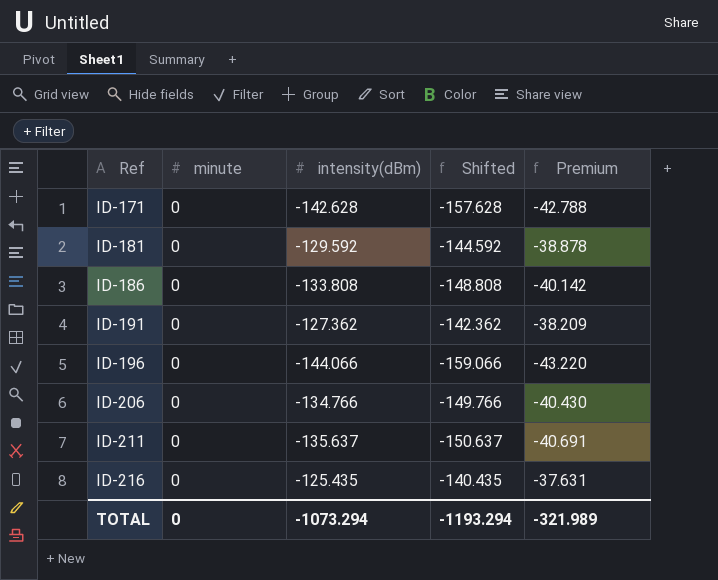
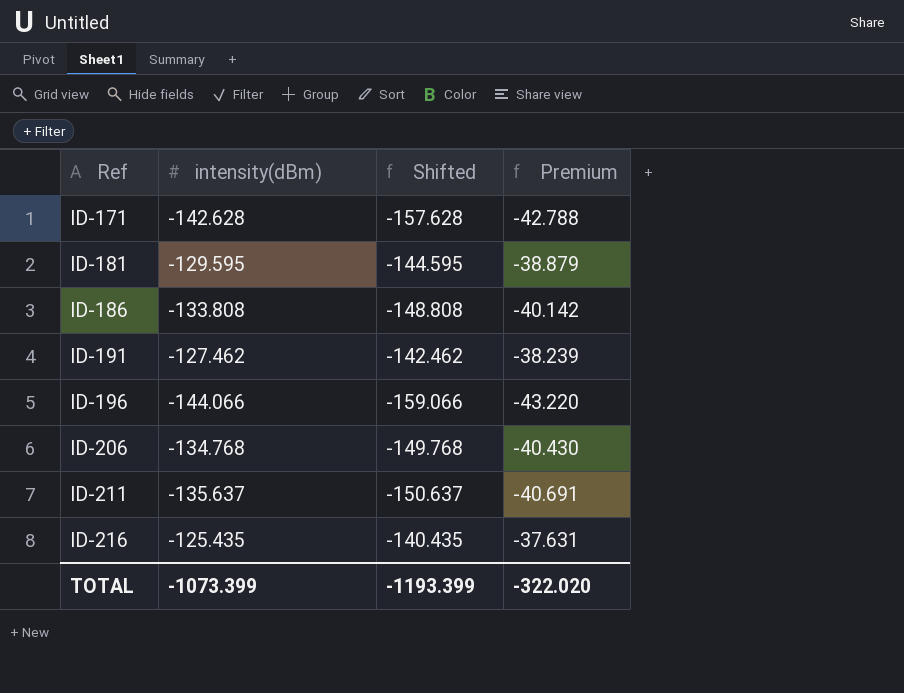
column minute | position: 2 -> none
ID-181 | intensity(dBm): -129.592 -> -129.595
ID-181 | Shifted: -144.592 -> -144.595
ID-181 | Premium: -38.878 -> -38.879
ID-191 | intensity(dBm): -127.362 -> -127.462
ID-191 | Shifted: -142.362 -> -142.462
ID-191 | Premium: -38.209 -> -38.239
ID-206 | intensity(dBm): -134.766 -> -134.768
ID-206 | Shifted: -149.766 -> -149.768
TOTAL | intensity(dBm): -1073.294 -> -1073.399
TOTAL | Shifted: -1193.294 -> -1193.399
TOTAL | Premium: -321.989 -> -322.020

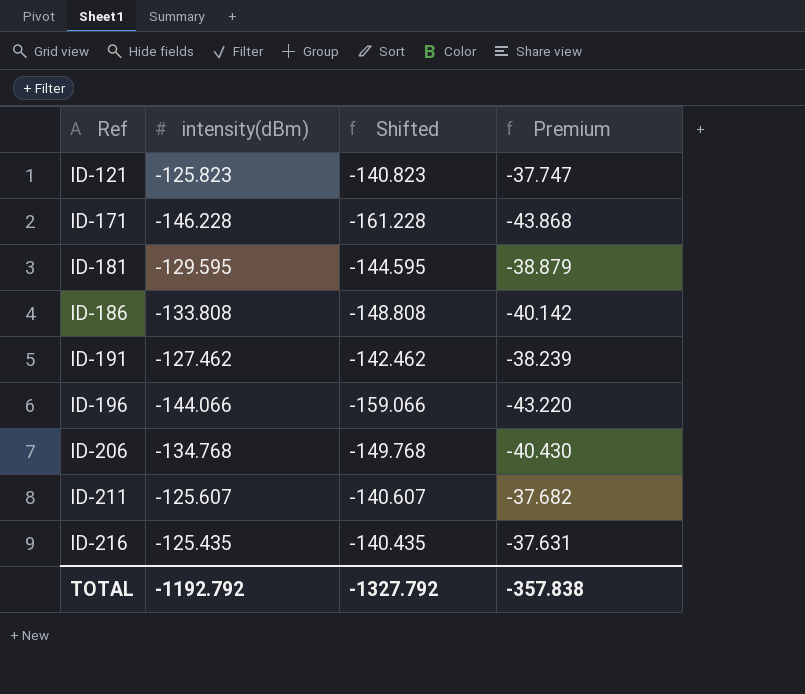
row ID-121: none -> -125.823 | -140.823 | -37.747
ID-171 | intensity(dBm): -142.628 -> -146.228
ID-171 | Shifted: -157.628 -> -161.228
ID-171 | Premium: -42.788 -> -43.868
ID-211 | intensity(dBm): -135.637 -> -125.607
ID-211 | Shifted: -150.637 -> -140.607
ID-211 | Premium: -40.691 -> -37.682
TOTAL | intensity(dBm): -1073.399 -> -1192.792
TOTAL | Shifted: -1193.399 -> -1327.792
TOTAL | Premium: -322.020 -> -357.838

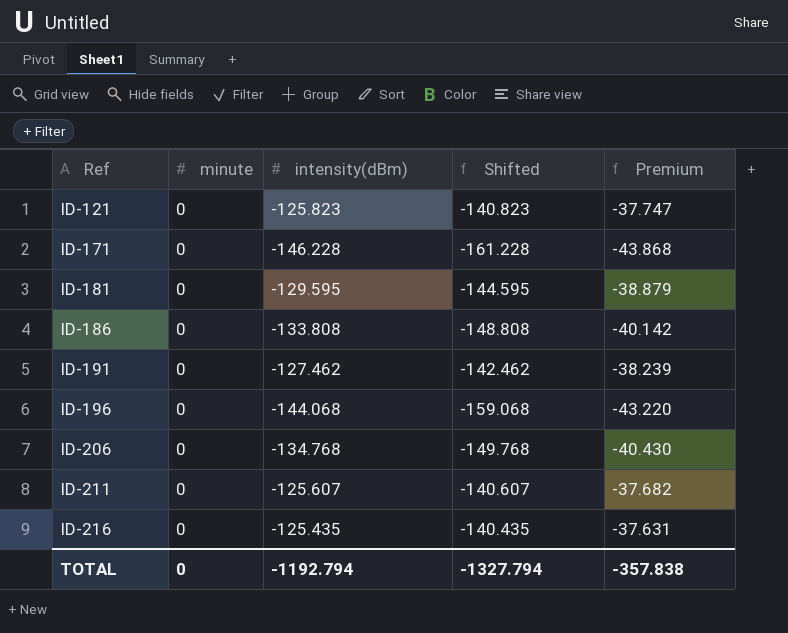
column minute | position: none -> 2
ID-196 | intensity(dBm): -144.066 -> -144.068
ID-196 | Shifted: -159.066 -> -159.068
TOTAL | intensity(dBm): -1192.792 -> -1192.794
TOTAL | Shifted: -1327.792 -> -1327.794

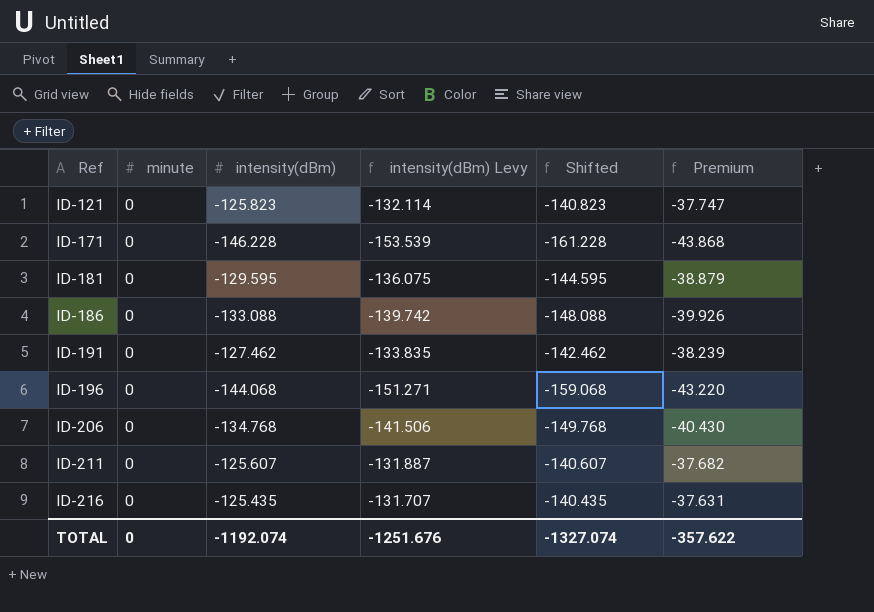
column intensity(dBm) Levy | formula: none -> [intensity(dBm)] * 1.05
ID-186 | intensity(dBm): -133.808 -> -133.088
ID-186 | Shifted: -148.808 -> -148.088
ID-186 | Premium: -40.142 -> -39.926
TOTAL | intensity(dBm): -1192.794 -> -1192.074
TOTAL | Shifted: -1327.794 -> -1327.074
TOTAL | Premium: -357.838 -> -357.622

